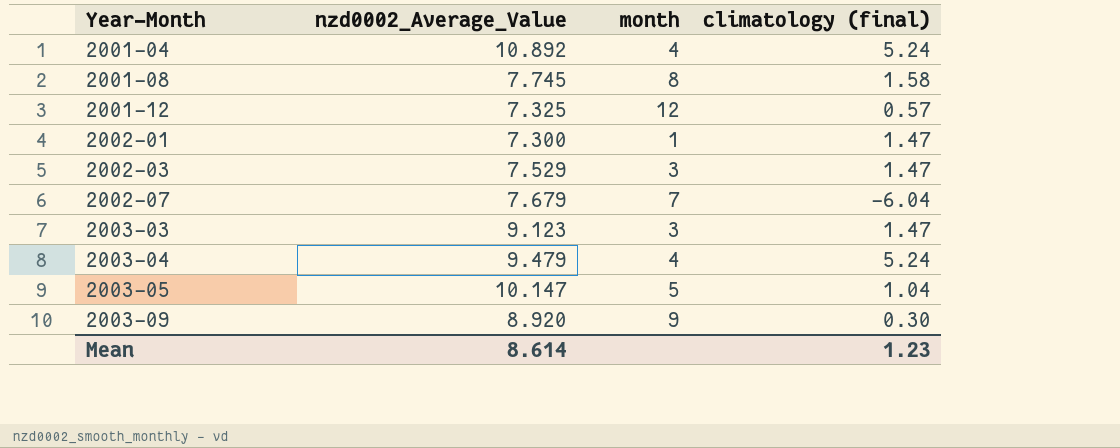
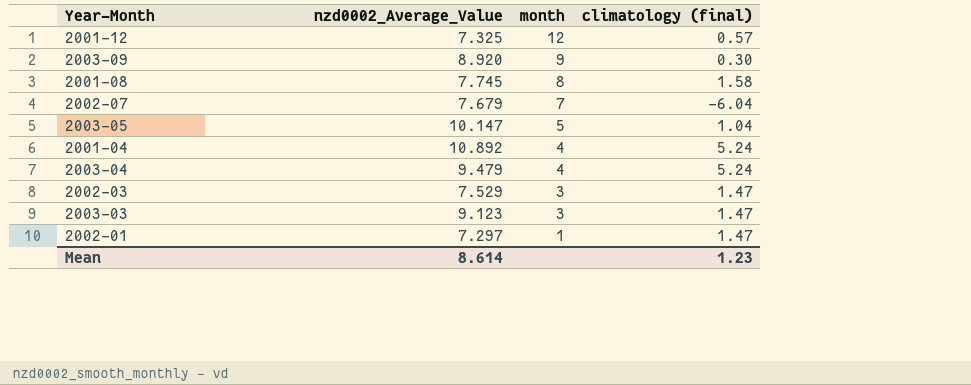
row order: Year-Month ascending -> month descending
2002-01 | nzd0002_Average_Value: 7.300 -> 7.297

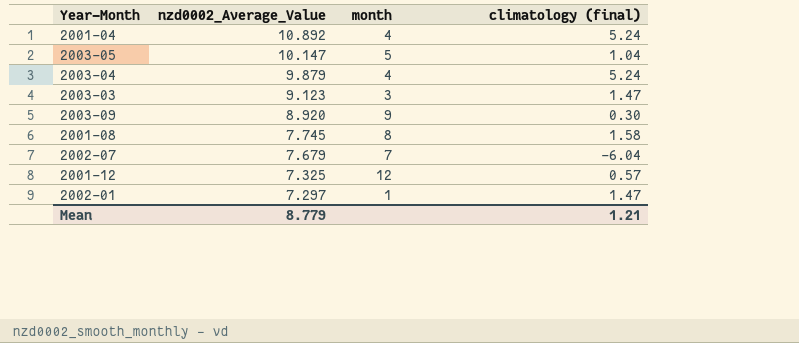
row order: month descending -> nzd0002_Average_Value descending
row 2002-03: 7.529 | 3 | 1.47 -> none
2003-04 | nzd0002_Average_Value: 9.479 -> 9.879
Mean | nzd0002_Average_Value: 8.614 -> 8.779
Mean | climatology (final): 1.23 -> 1.21

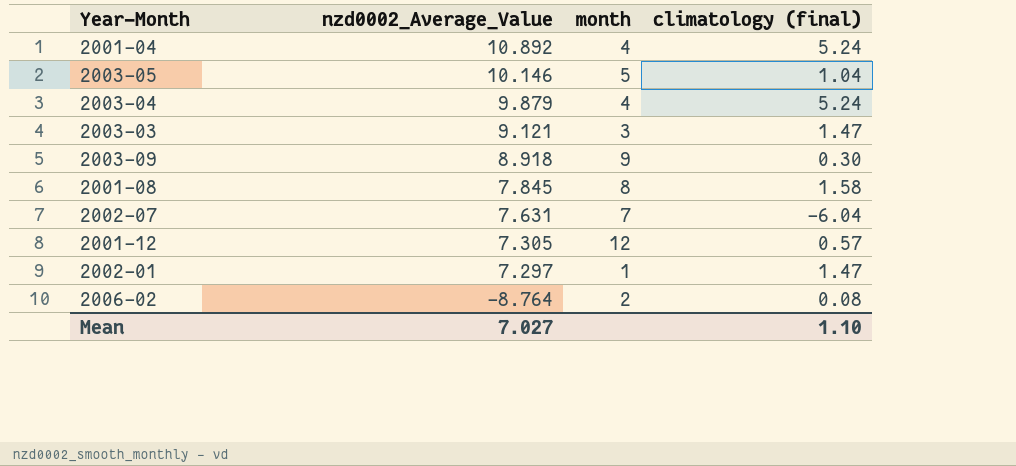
2003-05 | nzd0002_Average_Value: 10.147 -> 10.146
2003-03 | nzd0002_Average_Value: 9.123 -> 9.121
2003-09 | nzd0002_Average_Value: 8.920 -> 8.918
2001-08 | nzd0002_Average_Value: 7.745 -> 7.845
2002-07 | nzd0002_Average_Value: 7.679 -> 7.631
2001-12 | nzd0002_Average_Value: 7.325 -> 7.305
row 2006-02: none -> -8.764 | 2 | 0.08
Mean | nzd0002_Average_Value: 8.779 -> 7.027
Mean | climatology (final): 1.21 -> 1.10

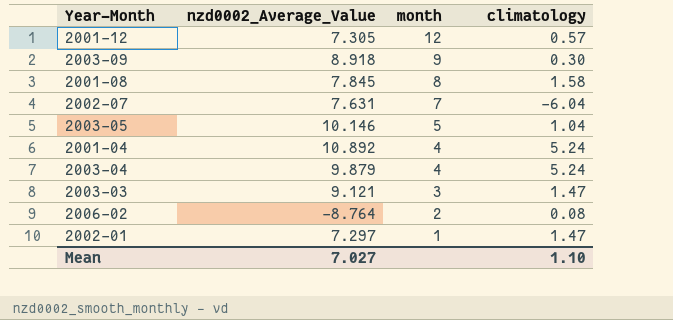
row order: nzd0002_Average_Value descending -> month descending
column name: climatology (final) -> climatology

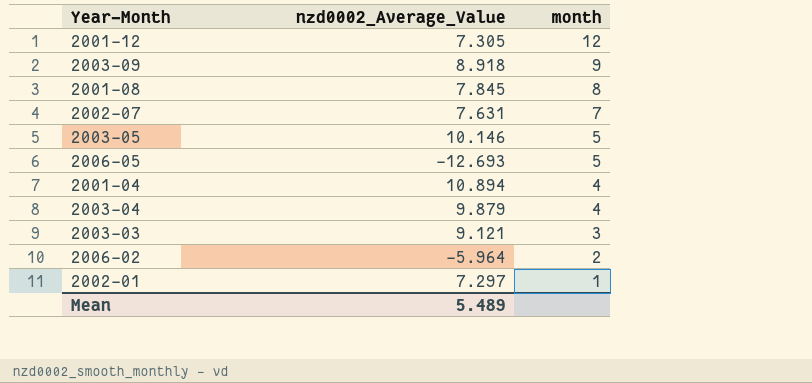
column climatology | position: 4 -> none
row 2006-05: none -> -12.693 | 5
2001-04 | nzd0002_Average_Value: 10.892 -> 10.894
2006-02 | nzd0002_Average_Value: -8.764 -> -5.964
Mean | nzd0002_Average_Value: 7.027 -> 5.489

